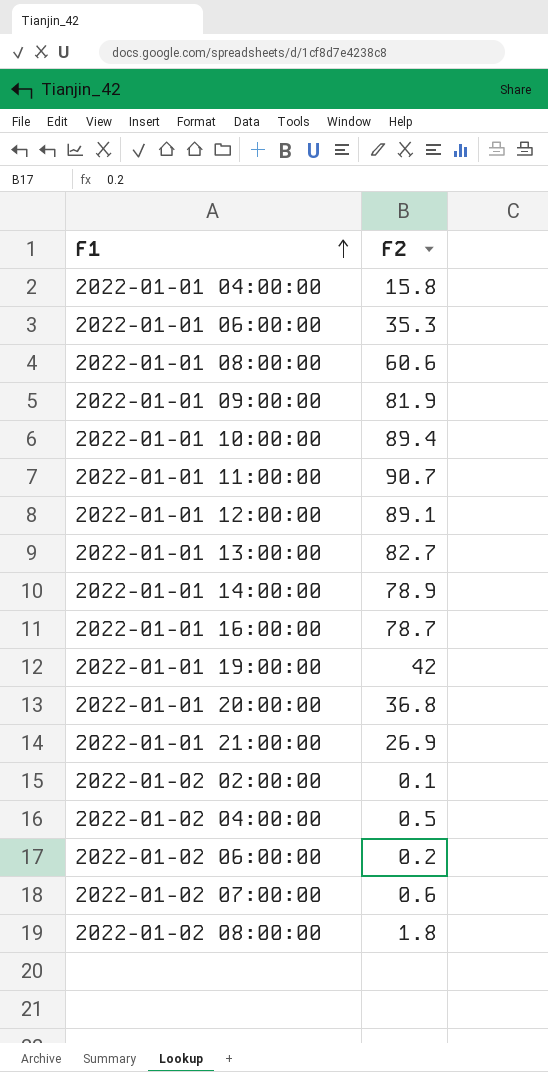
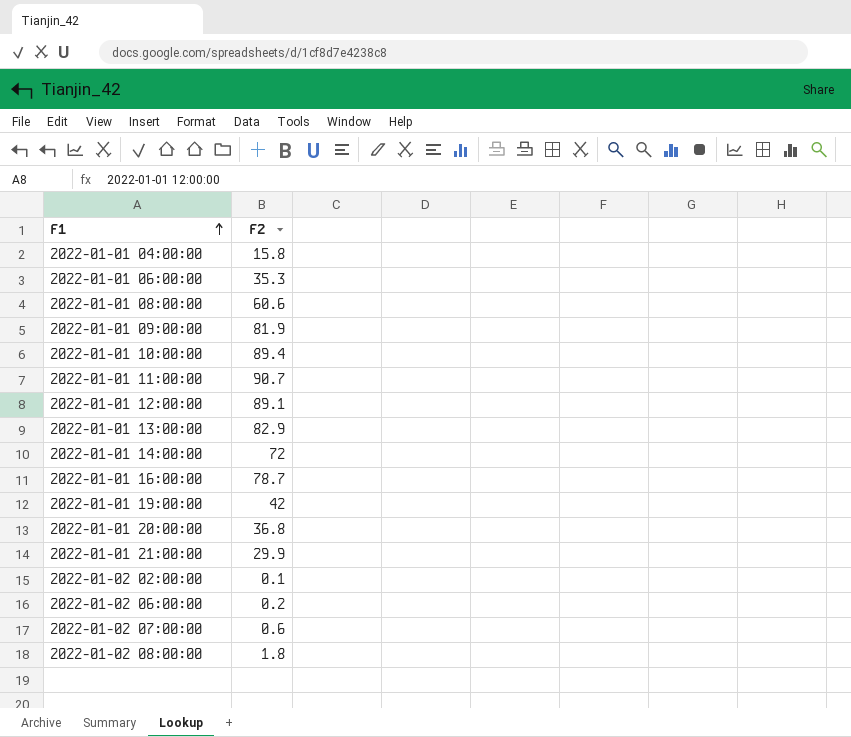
row 2022-01-02 04:00:00: 0.5 -> none
2022-01-01 13:00:00 | F2: 82.7 -> 82.9
2022-01-01 14:00:00 | F2: 78.9 -> 72
2022-01-01 21:00:00 | F2: 26.9 -> 29.9

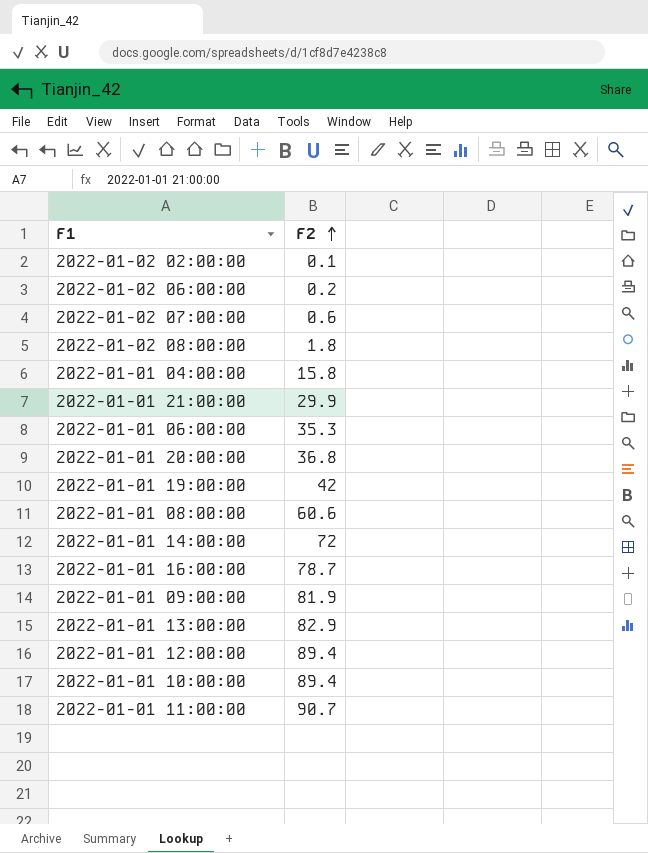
row order: F1 ascending -> F2 ascending
2022-01-01 12:00:00 | F2: 89.1 -> 89.4

